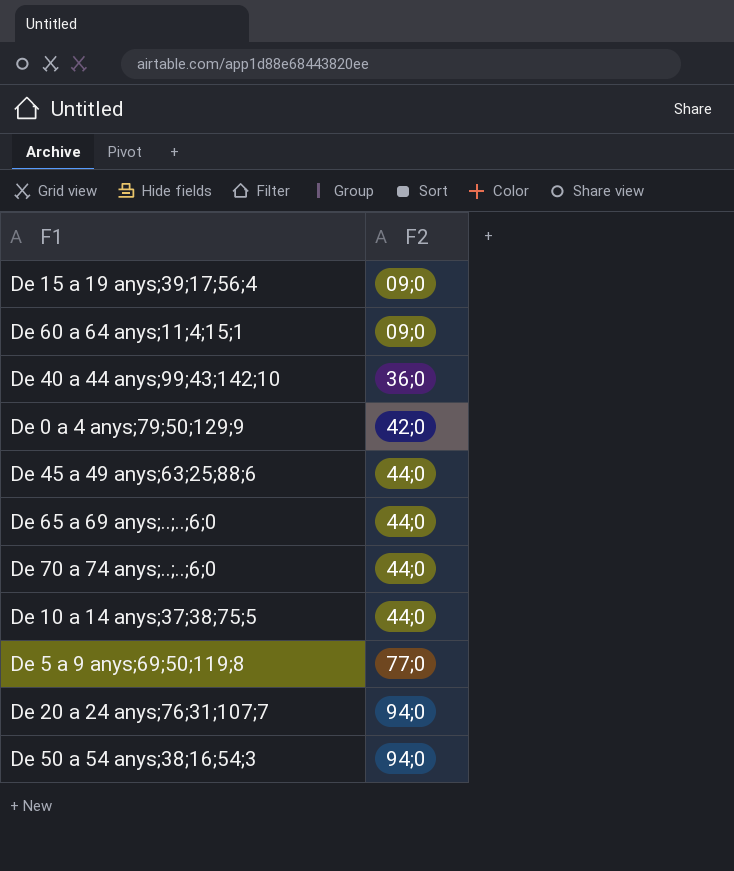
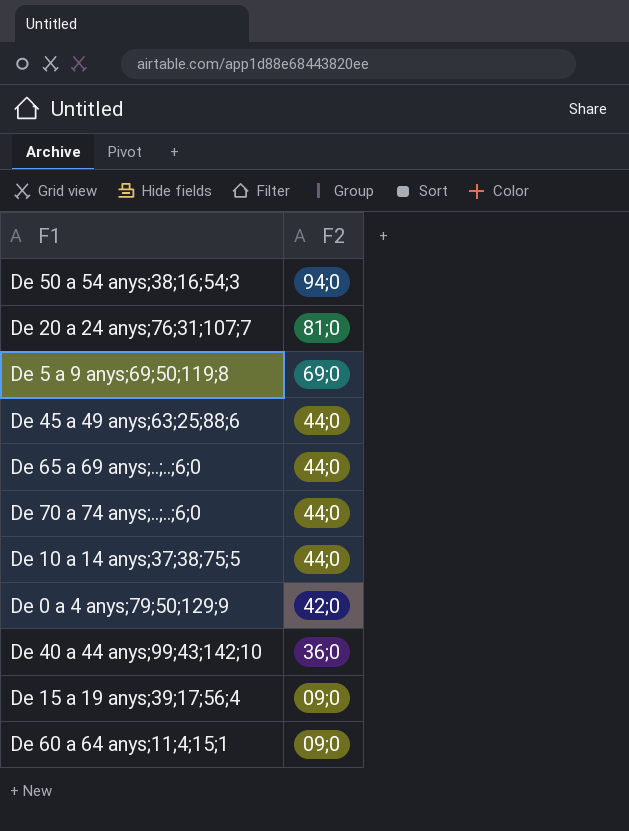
row order: F2 ascending -> F2 descending
De 20 a 24 anys;76;31;107;7 | F2: 94;0 -> 81;0
De 5 a 9 anys;69;50;119;8 | F2: 77;0 -> 69;0

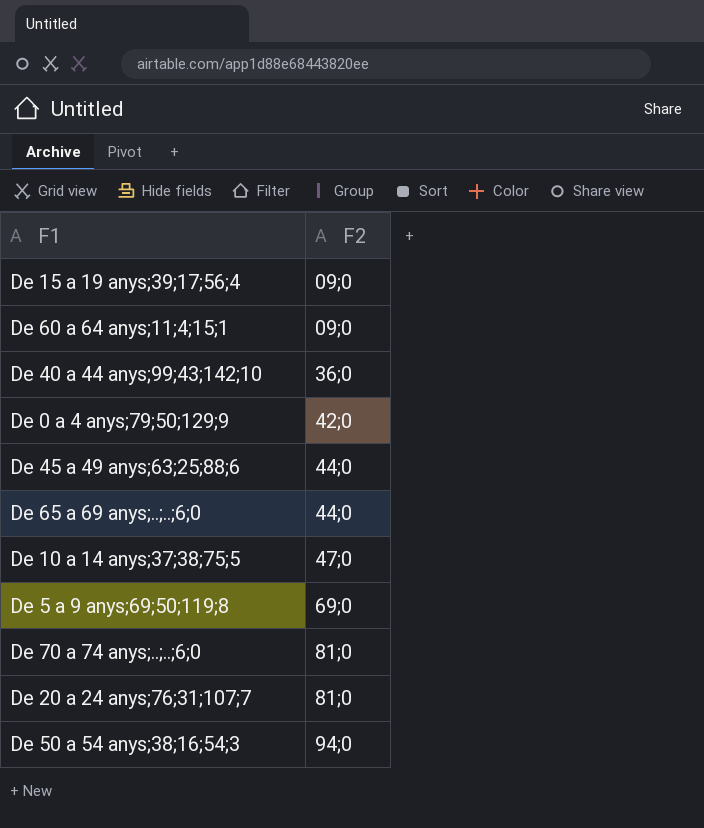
row order: F2 descending -> F2 ascending
De 10 a 14 anys;37;38;75;5 | F2: 44;0 -> 47;0
De 70 a 74 anys;..;..;6;0 | F2: 44;0 -> 81;0

